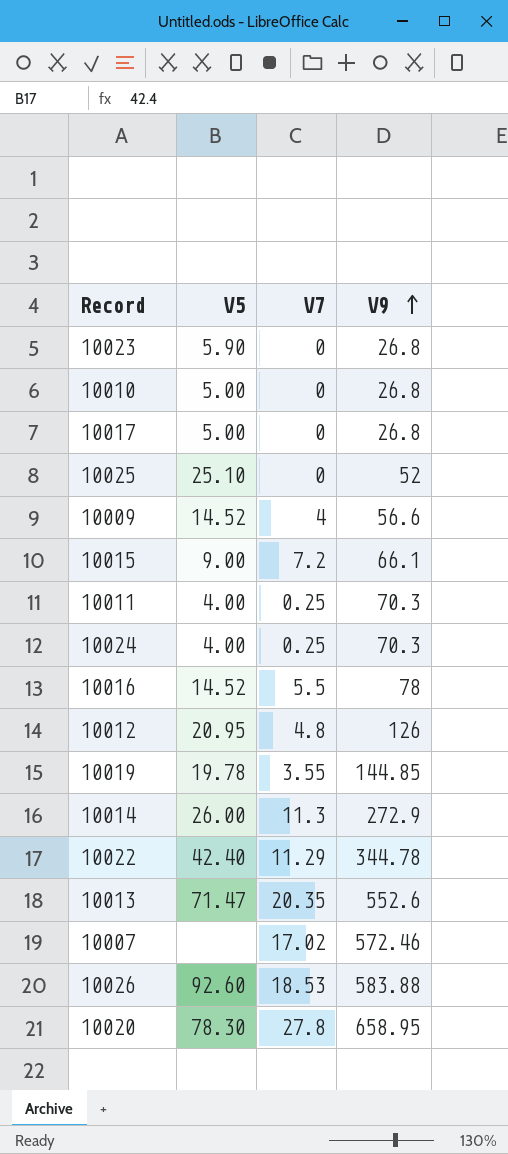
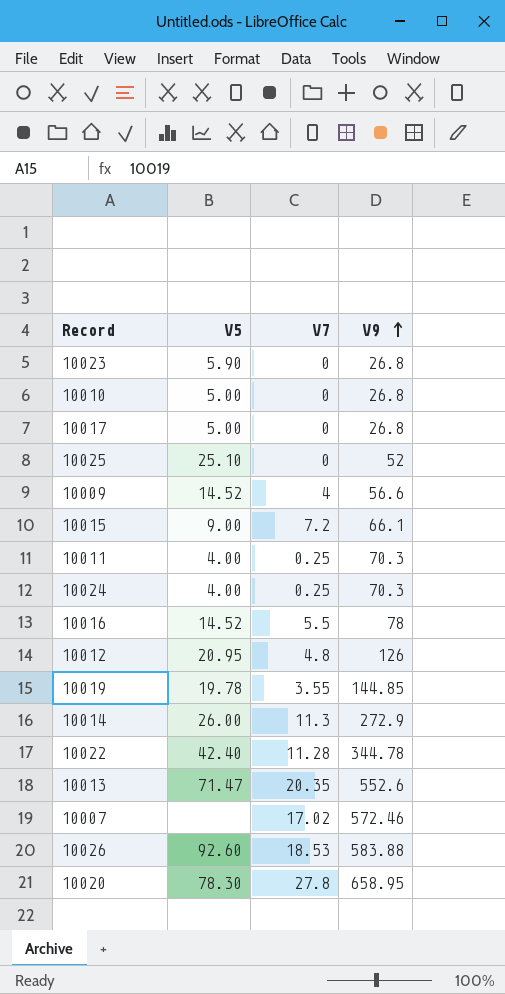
10022 | V7: 11.29 -> 11.28

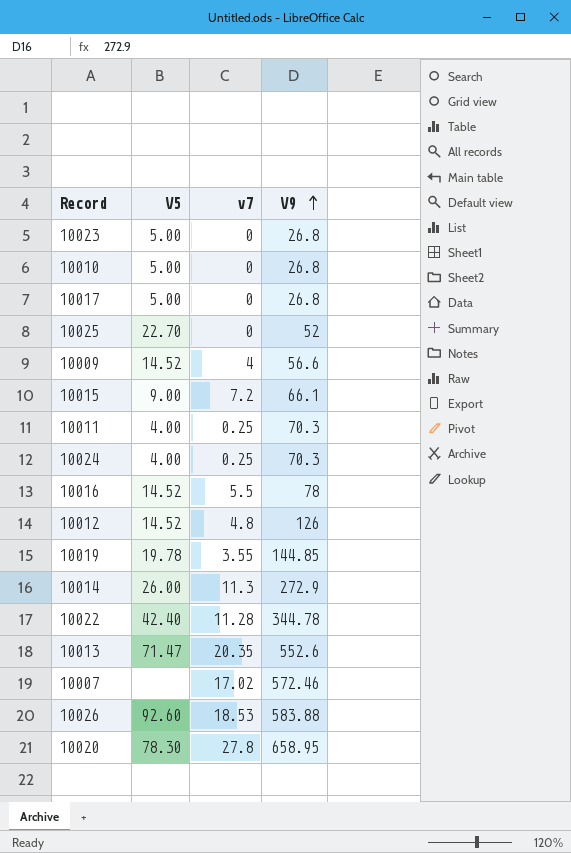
column name: V7 -> v7
10023 | V5: 5.90 -> 5.00
10025 | V5: 25.10 -> 22.70
10012 | V5: 20.95 -> 14.52

